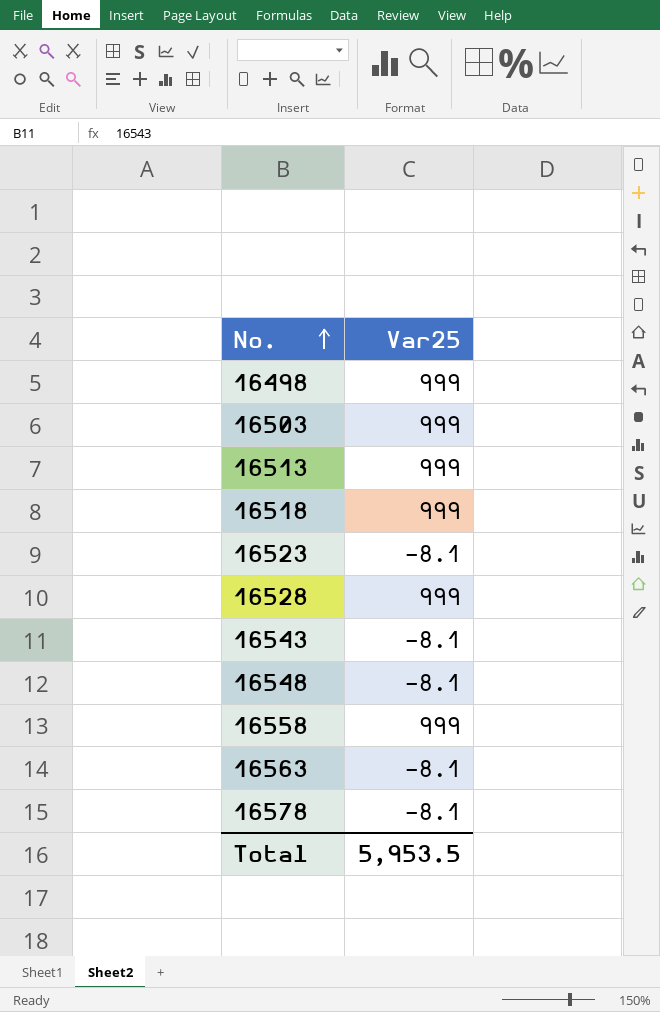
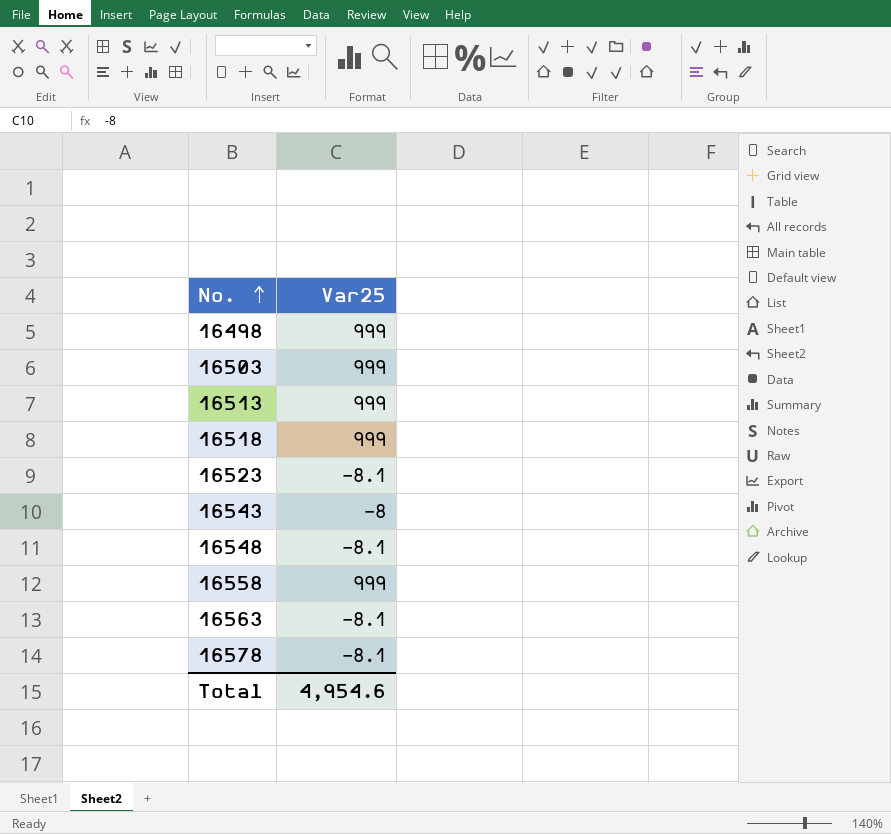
row 16528: 999 -> none
16543 | Var25: -8.1 -> -8
Total | Var25: 5,953.5 -> 4,954.6

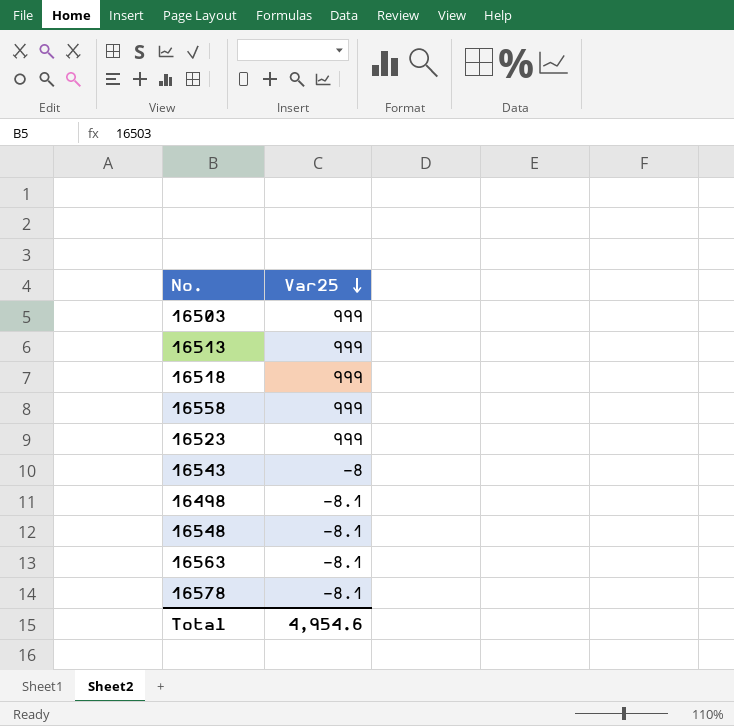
row order: No. ascending -> Var25 descending
16523 | Var25: -8.1 -> 999
16498 | Var25: 999 -> -8.1

